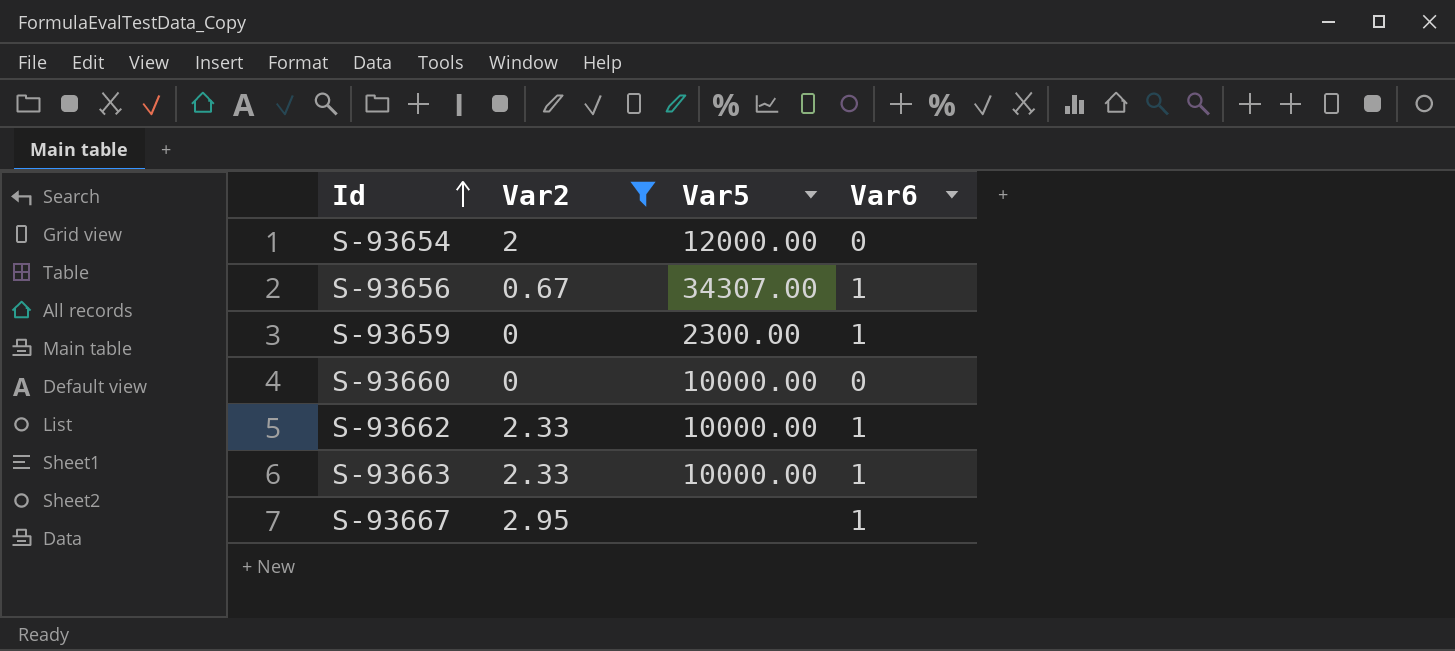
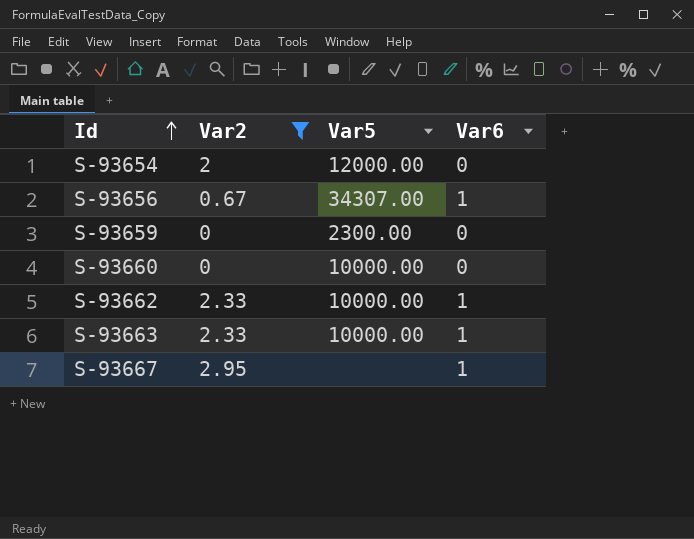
S-93659 | Var6: 1 -> 0

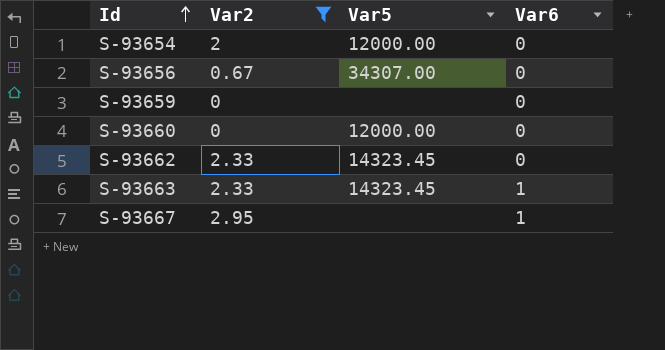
S-93656 | Var6: 1 -> 0
S-93659 | Var5: 2300.00 -> none
S-93660 | Var5: 10000.00 -> 12000.00
S-93662 | Var5: 10000.00 -> 14323.45
S-93662 | Var6: 1 -> 0
S-93663 | Var5: 10000.00 -> 14323.45

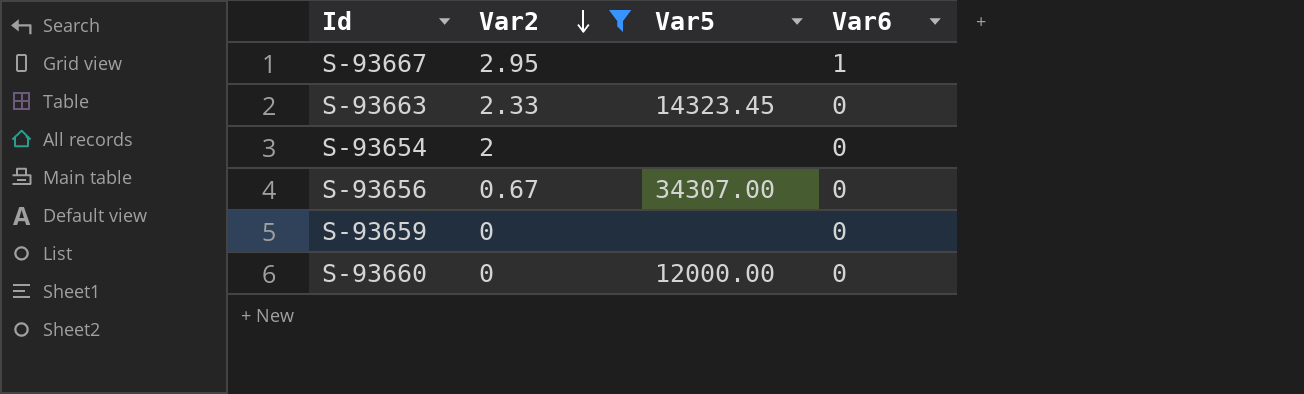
row order: Id ascending -> Var2 descending
row S-93662: 2.33 | 14323.45 | 0 -> none
S-93663 | Var6: 1 -> 0
S-93654 | Var5: 12000.00 -> none

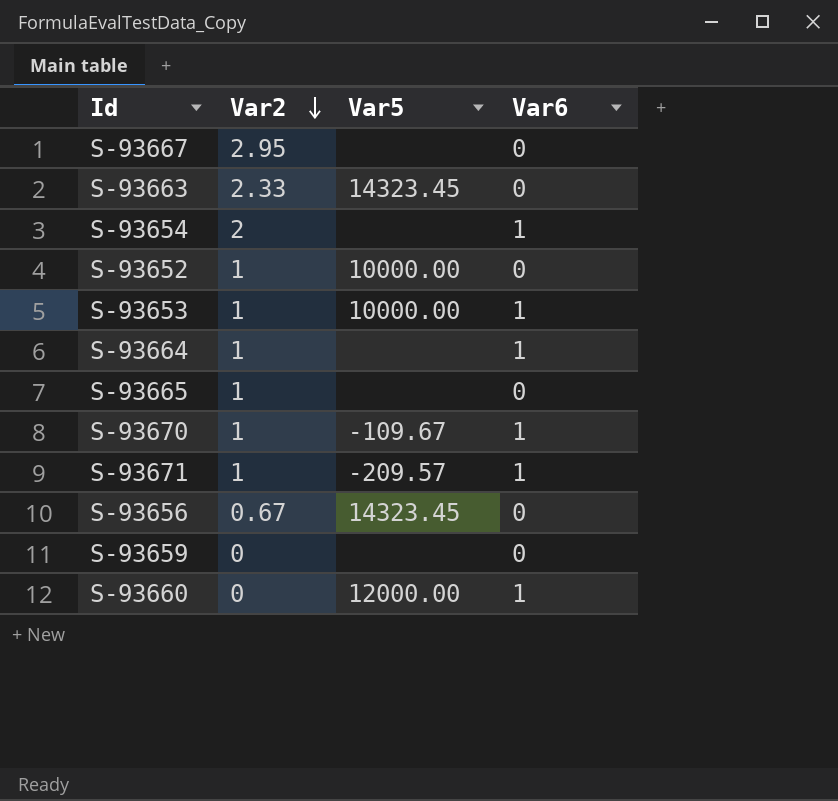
filter: Var2 != 1 -> none
S-93667 | Var6: 1 -> 0
S-93654 | Var6: 0 -> 1
S-93656 | Var5: 34307.00 -> 14323.45
S-93660 | Var6: 0 -> 1

